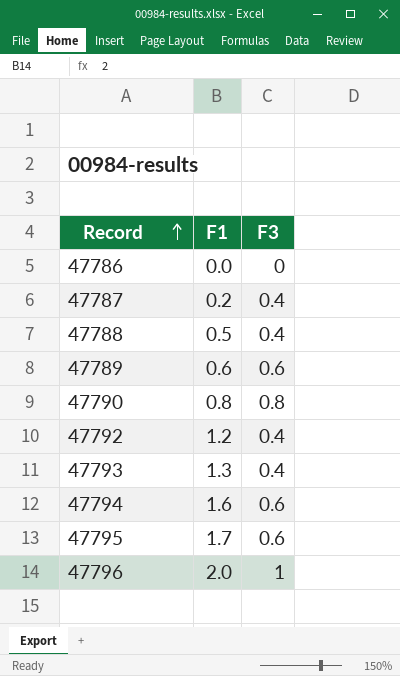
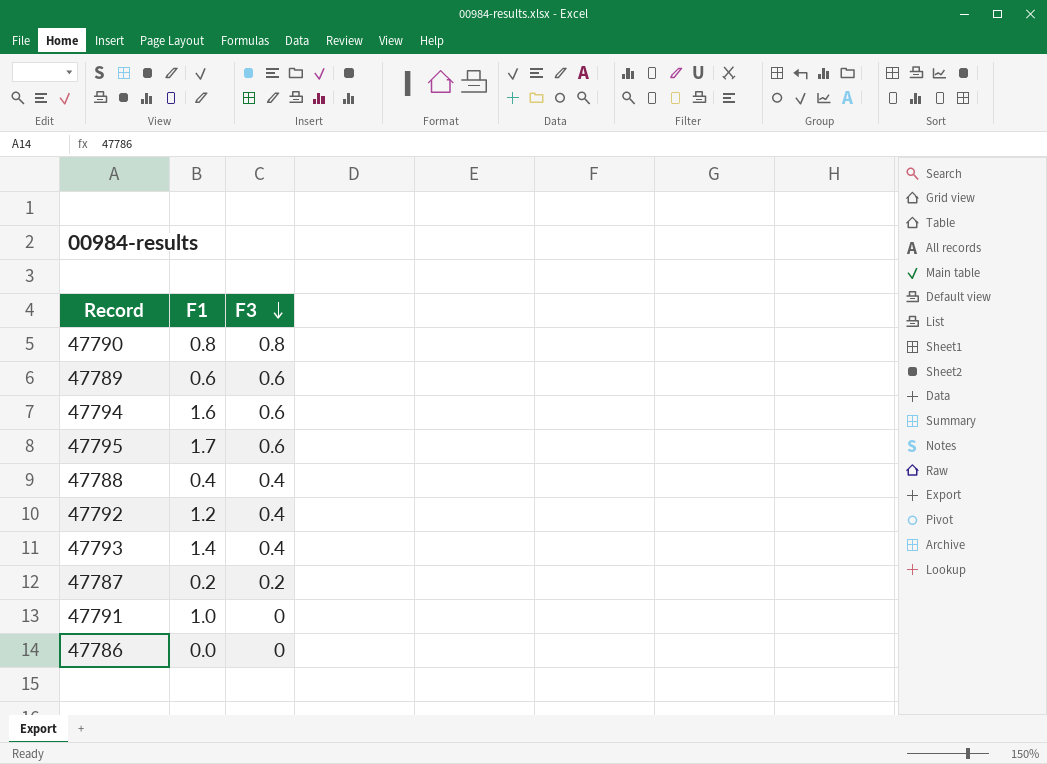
row order: Record ascending -> F3 descending
row 47796: 2.0 | 1 -> none
47788 | F1: 0.5 -> 0.4
47793 | F1: 1.3 -> 1.4
47787 | F3: 0.4 -> 0.2
row 47791: none -> 1.0 | 0

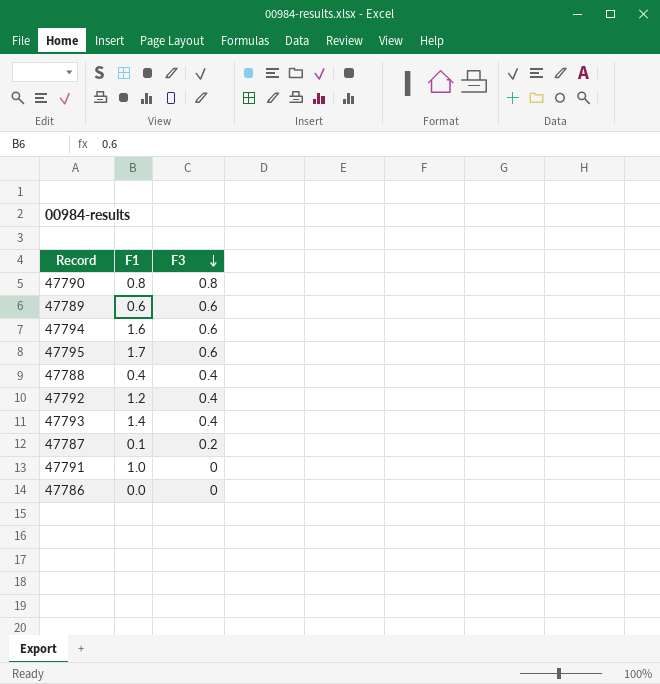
47787 | F1: 0.2 -> 0.1

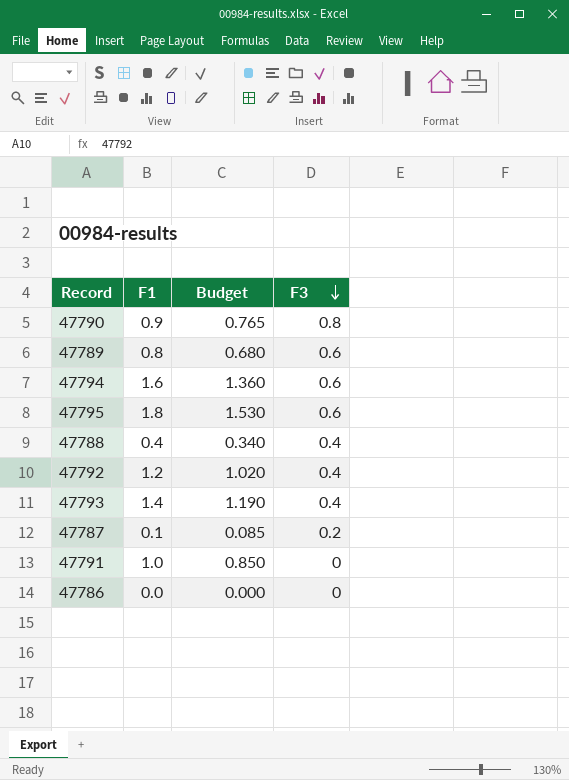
column Budget | formula: none -> [F1] * 0.85
47790 | F1: 0.8 -> 0.9
47789 | F1: 0.6 -> 0.8
47795 | F1: 1.7 -> 1.8

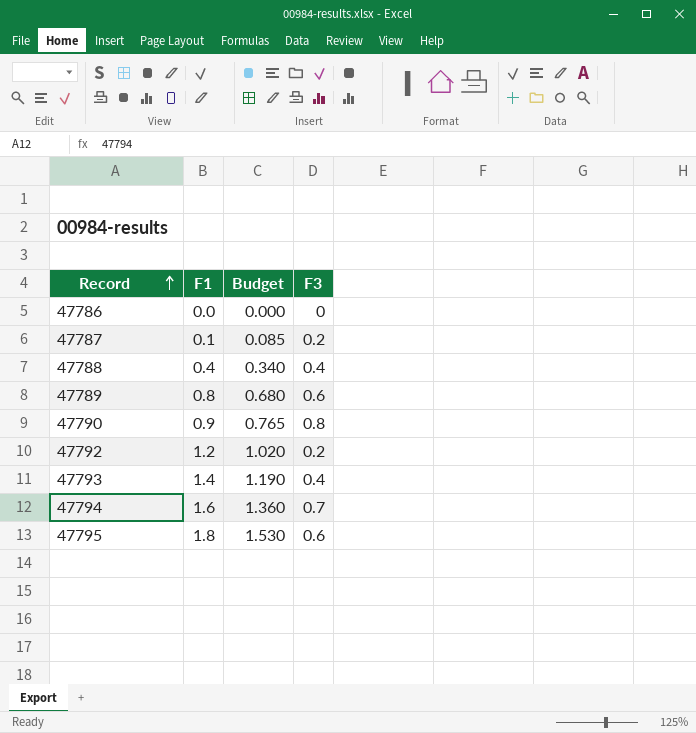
row order: F3 descending -> Record ascending
row 47791: 1.0 | 0.850 | 0 -> none
47792 | F3: 0.4 -> 0.2
47794 | F3: 0.6 -> 0.7

